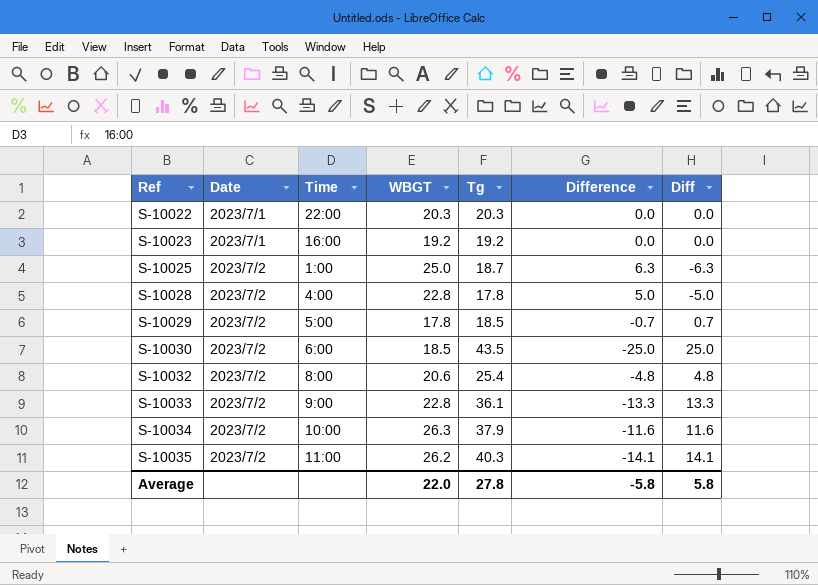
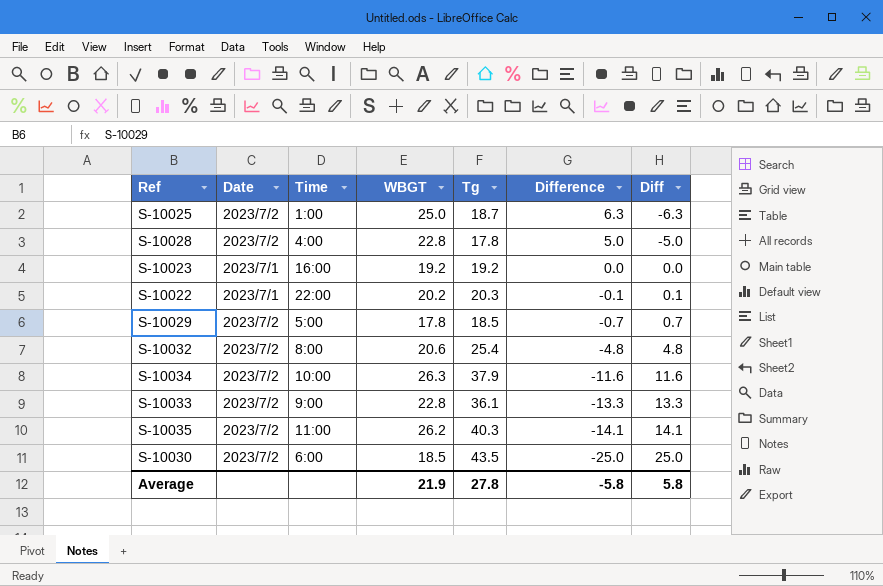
row order: Ref ascending -> Difference descending
S-10022 | WBGT: 20.3 -> 20.2
S-10022 | Difference: 0.0 -> -0.1
S-10022 | Diff: 0.0 -> 0.1
Average | WBGT: 22.0 -> 21.9

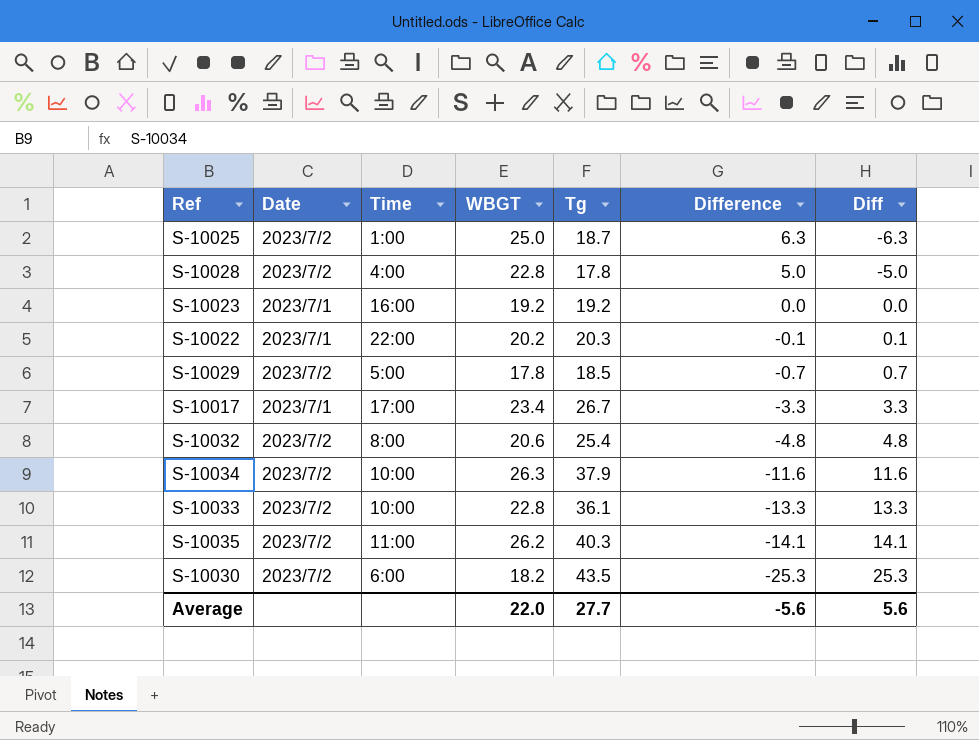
row S-10017: none -> 2023/7/1 | 17:00 | 23.4 | 26.7 | -3.3 | 3.3
S-10033 | Time: 9:00 -> 10:00
S-10030 | WBGT: 18.5 -> 18.2
S-10030 | Difference: -25.0 -> -25.3
S-10030 | Diff: 25.0 -> 25.3
Average | WBGT: 21.9 -> 22.0
Average | Tg: 27.8 -> 27.7
Average | Difference: -5.8 -> -5.6
Average | Diff: 5.8 -> 5.6

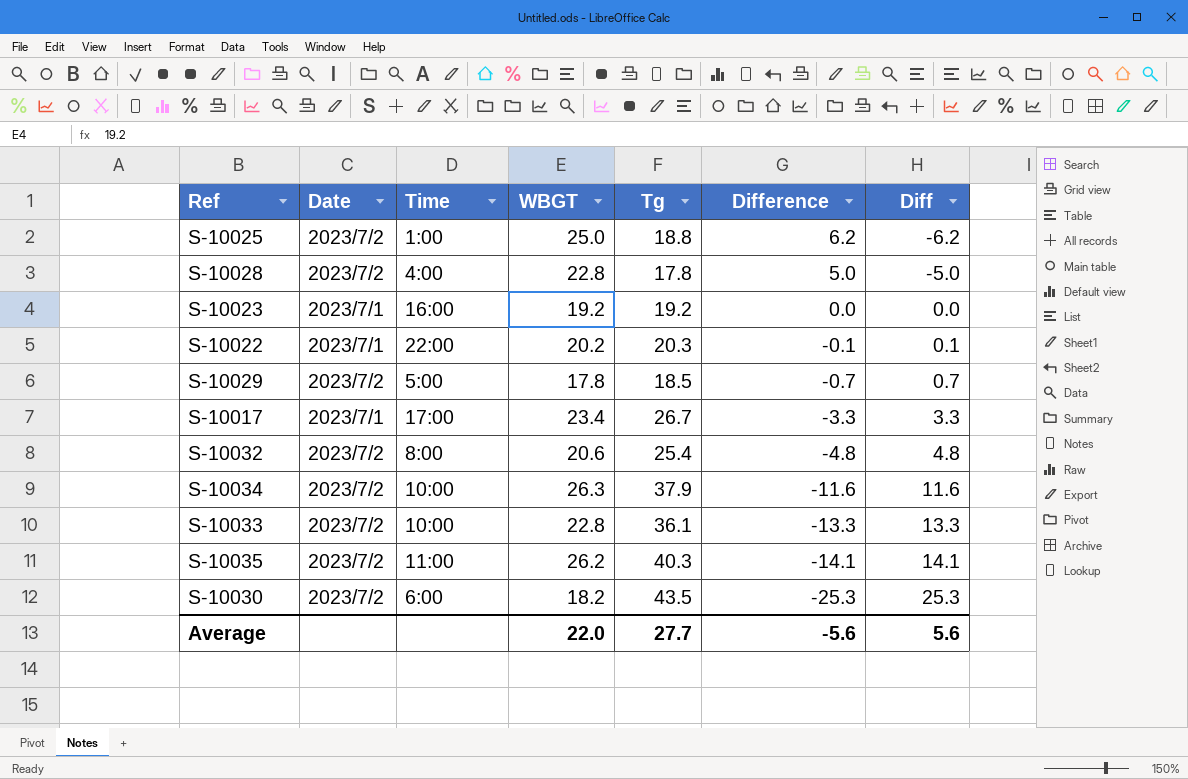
S-10025 | Tg: 18.7 -> 18.8
S-10025 | Difference: 6.3 -> 6.2
S-10025 | Diff: -6.3 -> -6.2

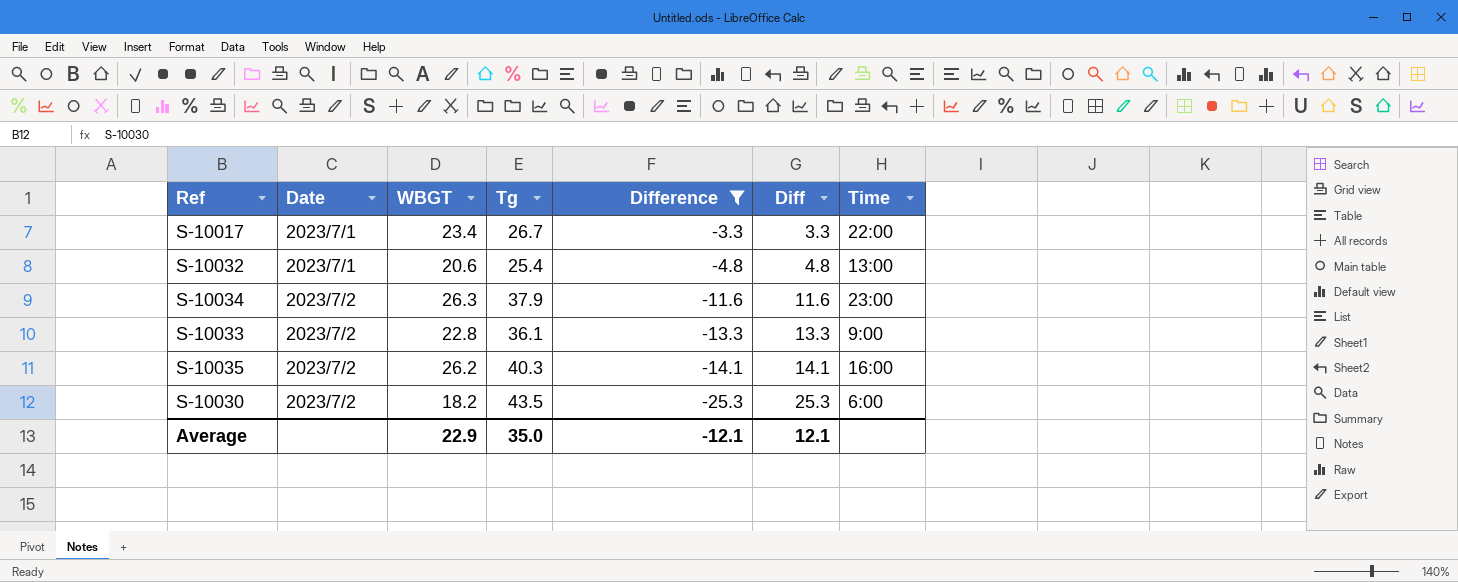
filter: none -> Difference <= -3.3
column Time | position: 3 -> 7
S-10017 | Time: 17:00 -> 22:00
S-10032 | Date: 2023/7/2 -> 2023/7/1
S-10032 | Time: 8:00 -> 13:00
S-10034 | Time: 10:00 -> 23:00
S-10033 | Time: 10:00 -> 9:00
S-10035 | Time: 11:00 -> 16:00
Average | WBGT: 22.0 -> 22.9
Average | Tg: 27.7 -> 35.0
Average | Difference: -5.6 -> -12.1
Average | Diff: 5.6 -> 12.1

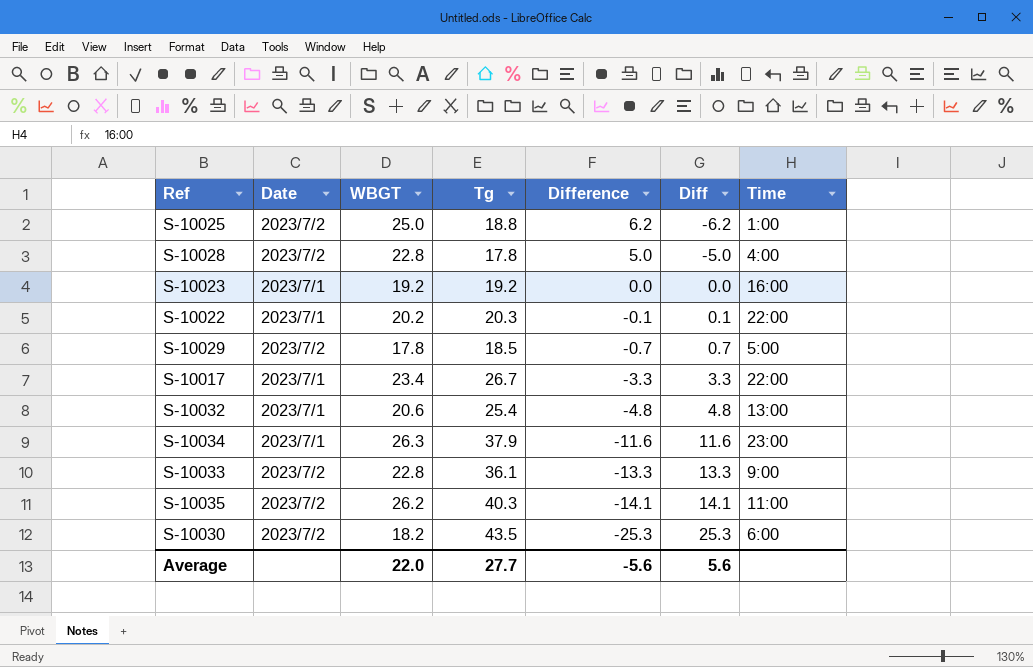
filter: Difference <= -3.3 -> none
S-10034 | Date: 2023/7/2 -> 2023/7/1
S-10035 | Time: 16:00 -> 11:00
Average | WBGT: 22.9 -> 22.0
Average | Tg: 35.0 -> 27.7
Average | Difference: -12.1 -> -5.6
Average | Diff: 12.1 -> 5.6

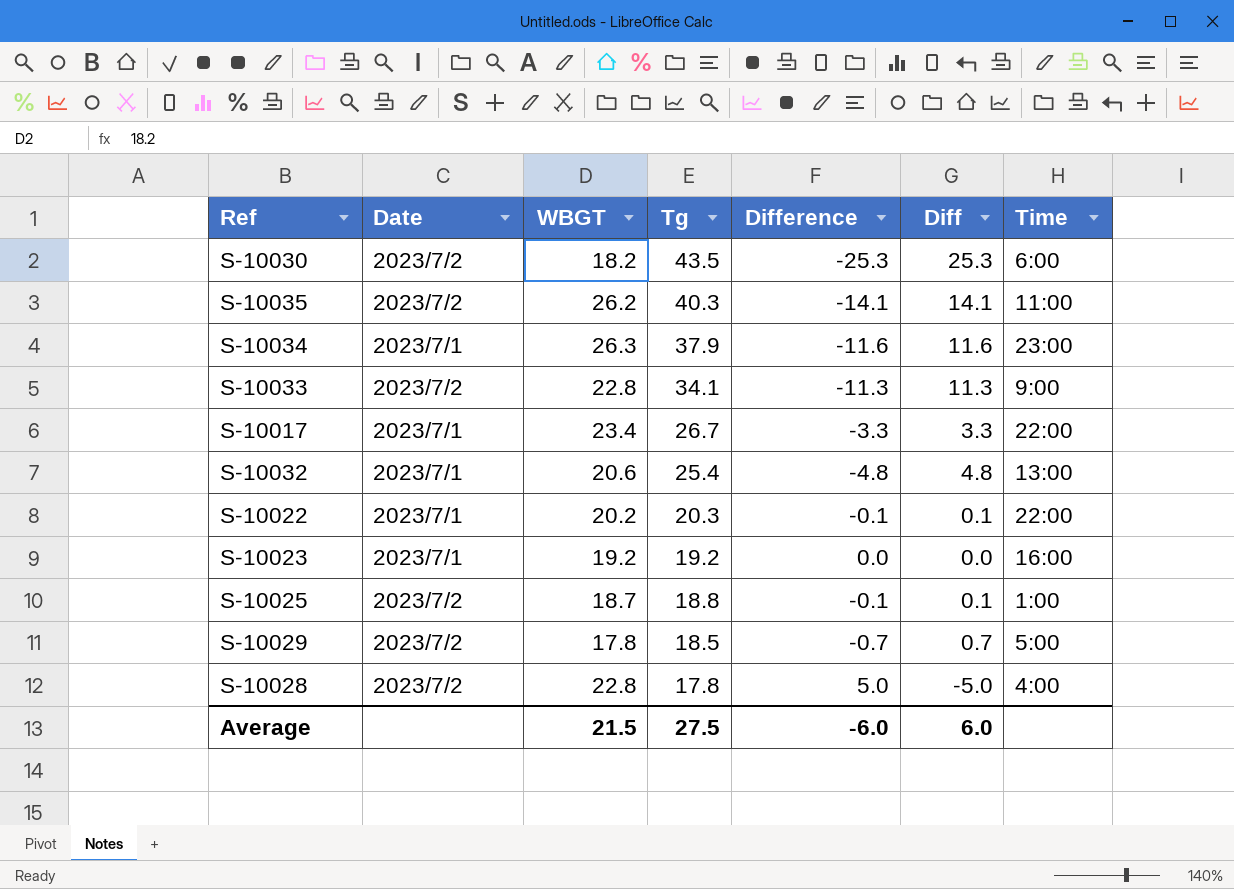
row order: Difference descending -> Tg descending
S-10033 | Tg: 36.1 -> 34.1
S-10033 | Difference: -13.3 -> -11.3
S-10033 | Diff: 13.3 -> 11.3
S-10025 | WBGT: 25.0 -> 18.7
S-10025 | Difference: 6.2 -> -0.1
S-10025 | Diff: -6.2 -> 0.1
Average | WBGT: 22.0 -> 21.5
Average | Tg: 27.7 -> 27.5
Average | Difference: -5.6 -> -6.0
Average | Diff: 5.6 -> 6.0

